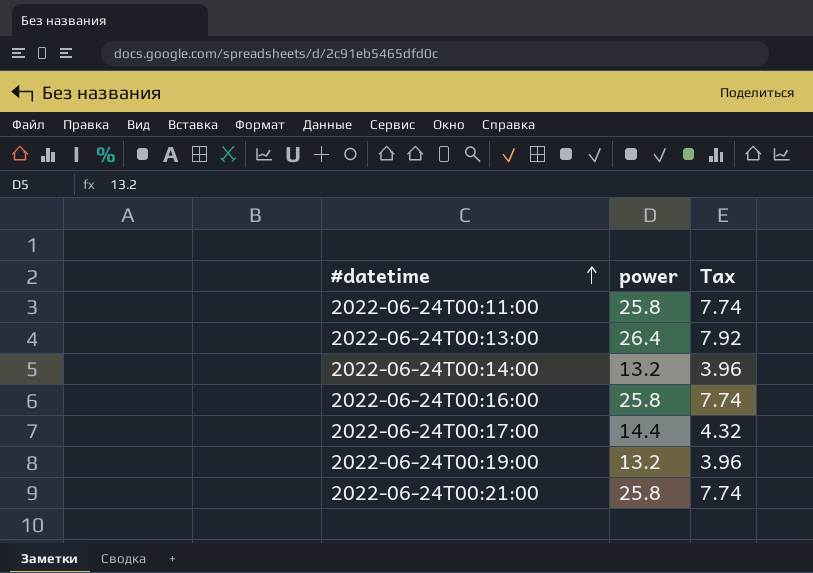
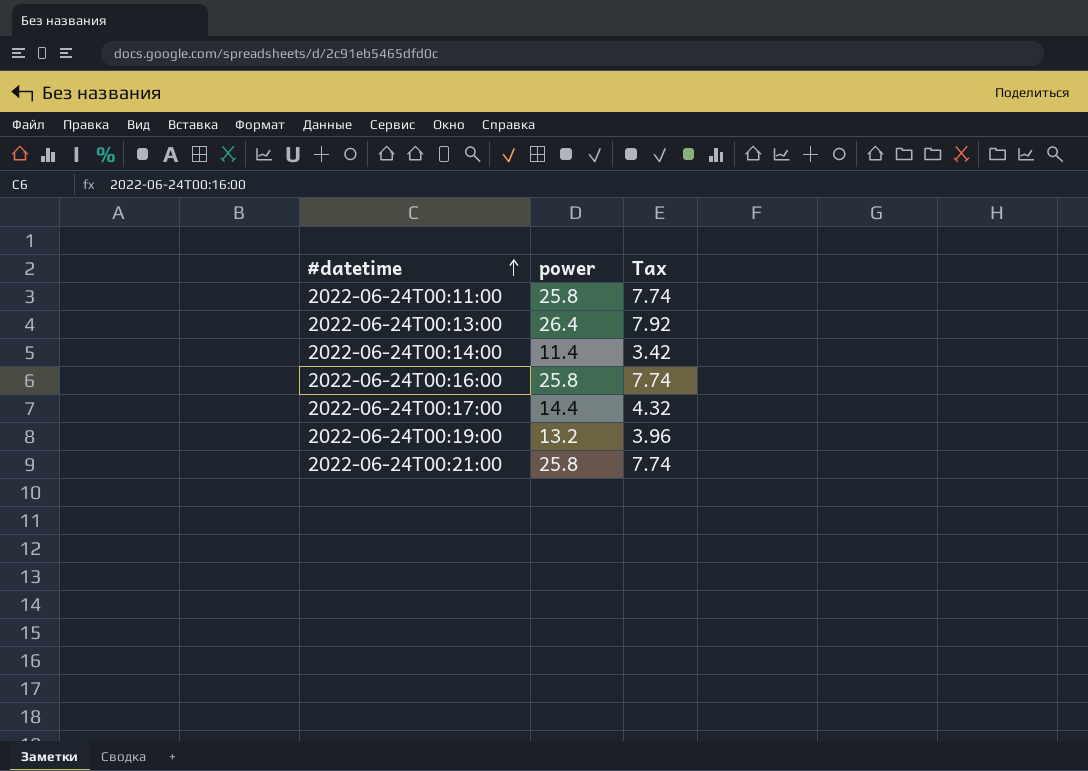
2022-06-24T00:14:00 | power: 13.2 -> 11.4
2022-06-24T00:14:00 | Tax: 3.96 -> 3.42

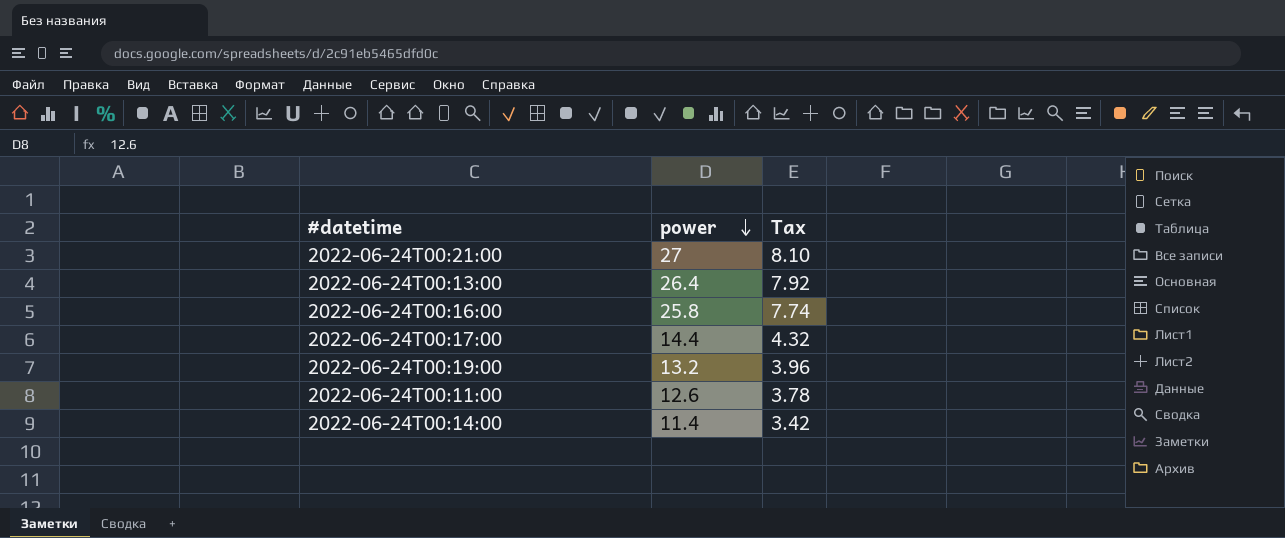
row order: #datetime ascending -> power descending
2022-06-24T00:21:00 | power: 25.8 -> 27
2022-06-24T00:21:00 | Tax: 7.74 -> 8.10
2022-06-24T00:11:00 | power: 25.8 -> 12.6
2022-06-24T00:11:00 | Tax: 7.74 -> 3.78

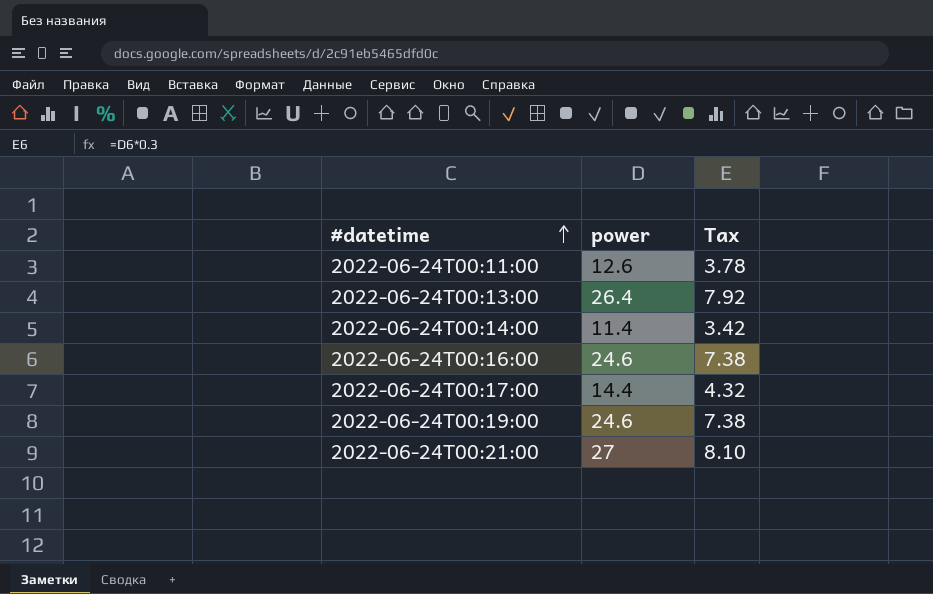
row order: power descending -> #datetime ascending
2022-06-24T00:16:00 | power: 25.8 -> 24.6
2022-06-24T00:16:00 | Tax: 7.74 -> 7.38
2022-06-24T00:19:00 | power: 13.2 -> 24.6
2022-06-24T00:19:00 | Tax: 3.96 -> 7.38

